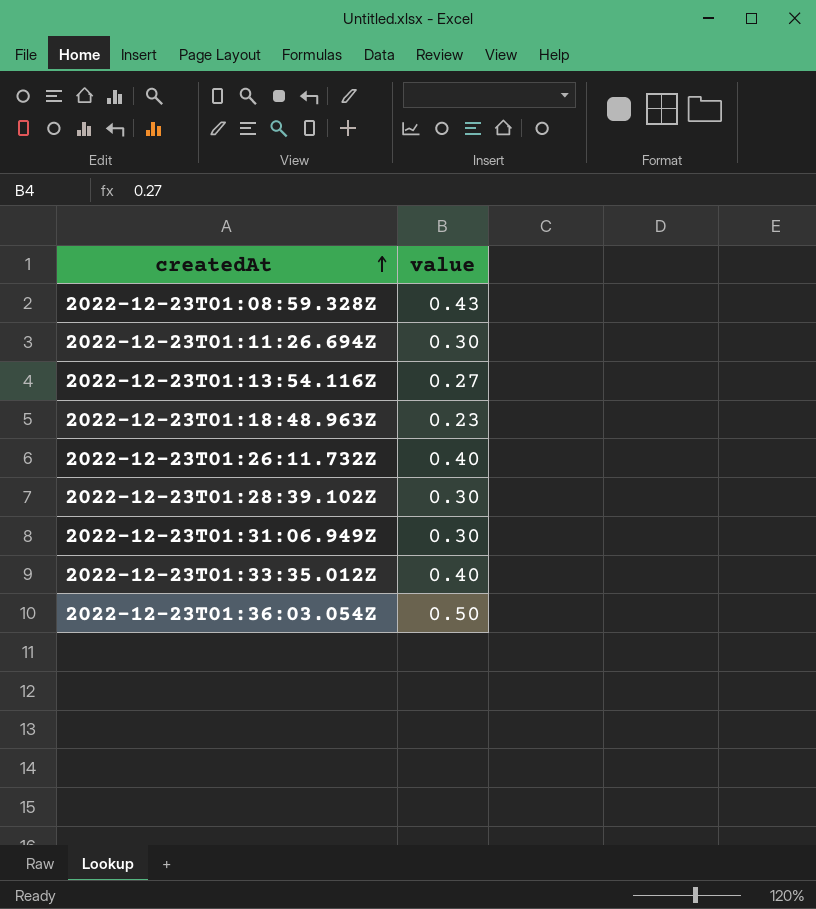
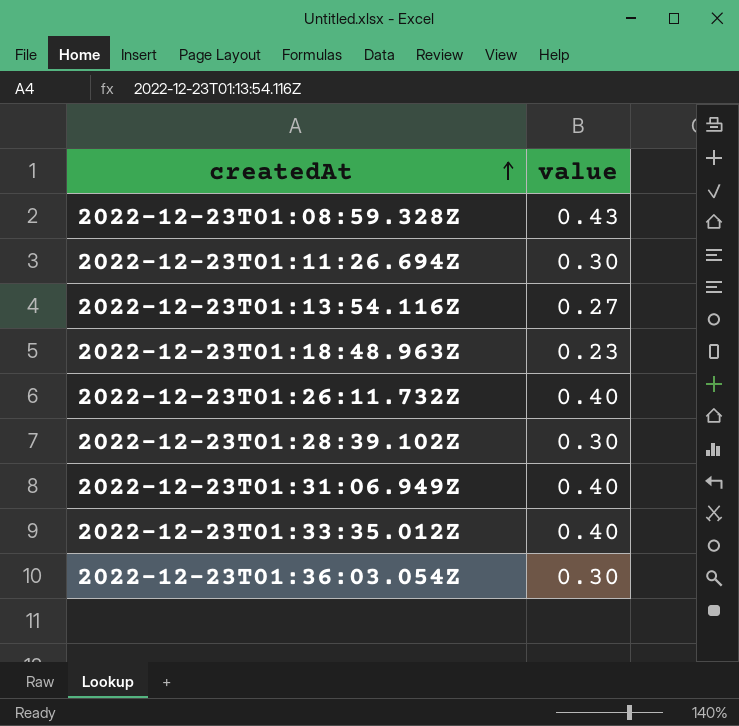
2022-12-23T01:31:06.949Z | value: 0.30 -> 0.40
2022-12-23T01:36:03.054Z | value: 0.50 -> 0.30

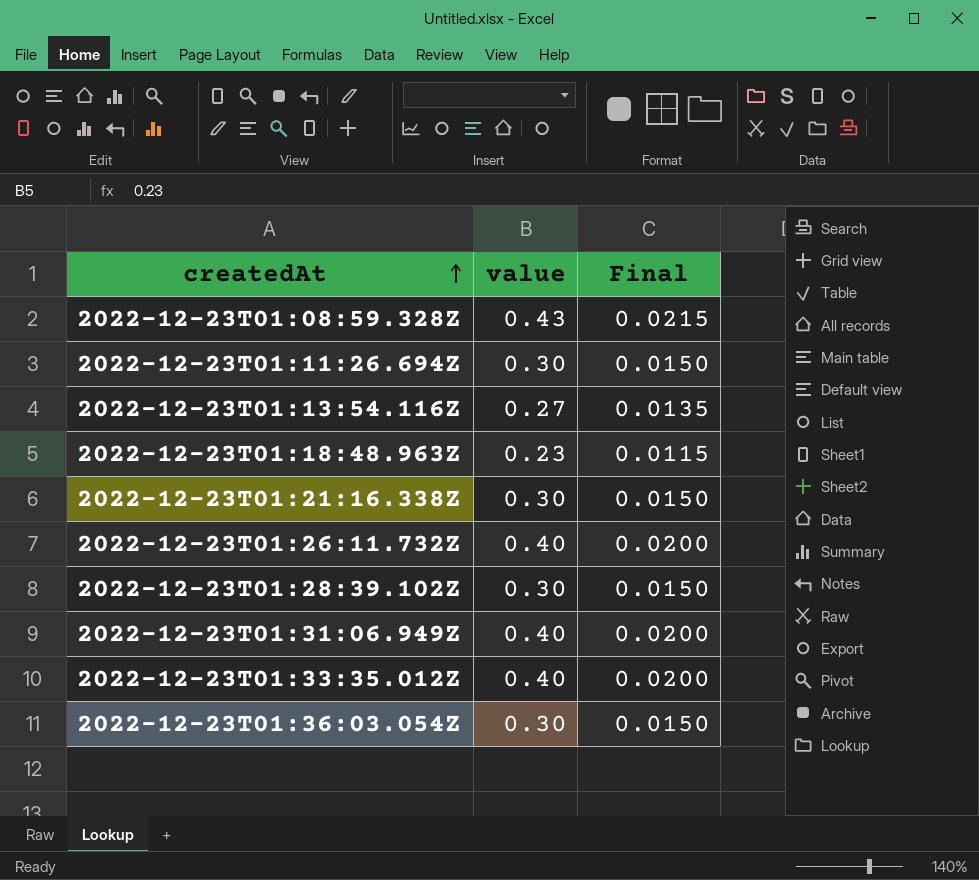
column Final | formula: none -> [value] * 0.05
row 2022-12-23T01:21:16.338Z: none -> 0.30 | 0.0150

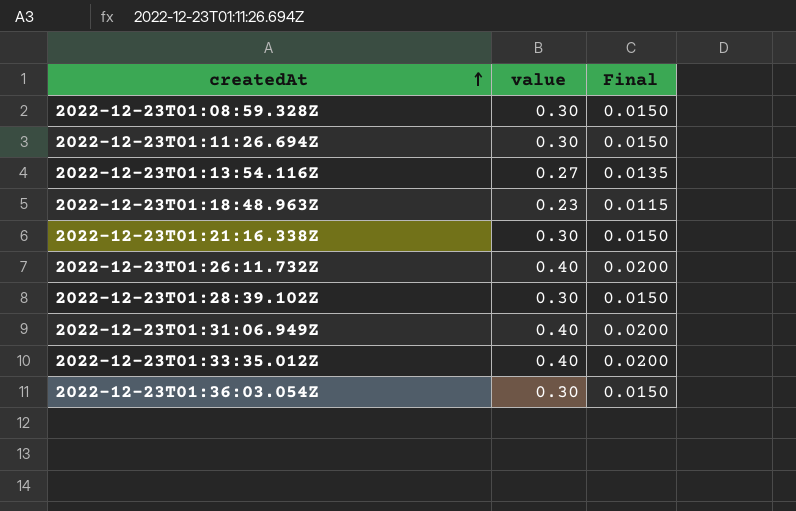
2022-12-23T01:08:59.328Z | value: 0.43 -> 0.30
2022-12-23T01:08:59.328Z | Final: 0.0215 -> 0.0150

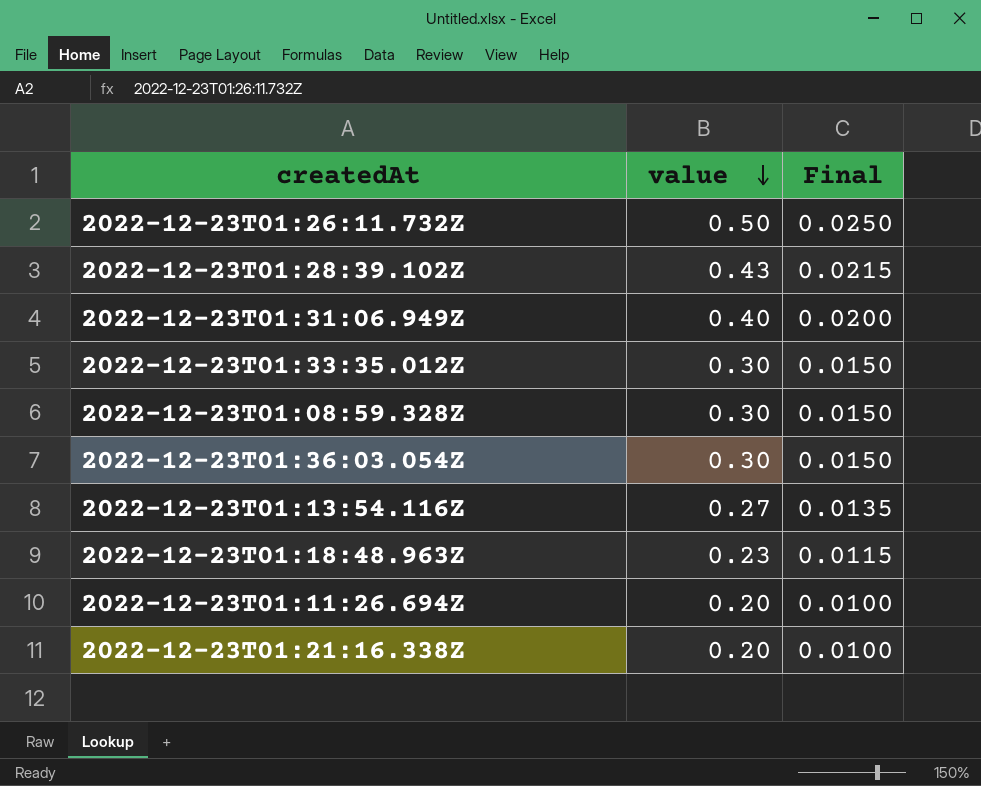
row order: createdAt ascending -> value descending
2022-12-23T01:26:11.732Z | value: 0.40 -> 0.50
2022-12-23T01:26:11.732Z | Final: 0.0200 -> 0.0250
2022-12-23T01:28:39.102Z | value: 0.30 -> 0.43
2022-12-23T01:28:39.102Z | Final: 0.0150 -> 0.0215
2022-12-23T01:33:35.012Z | value: 0.40 -> 0.30
2022-12-23T01:33:35.012Z | Final: 0.0200 -> 0.0150
2022-12-23T01:11:26.694Z | value: 0.30 -> 0.20
2022-12-23T01:11:26.694Z | Final: 0.0150 -> 0.0100
2022-12-23T01:21:16.338Z | value: 0.30 -> 0.20
2022-12-23T01:21:16.338Z | Final: 0.0150 -> 0.0100

